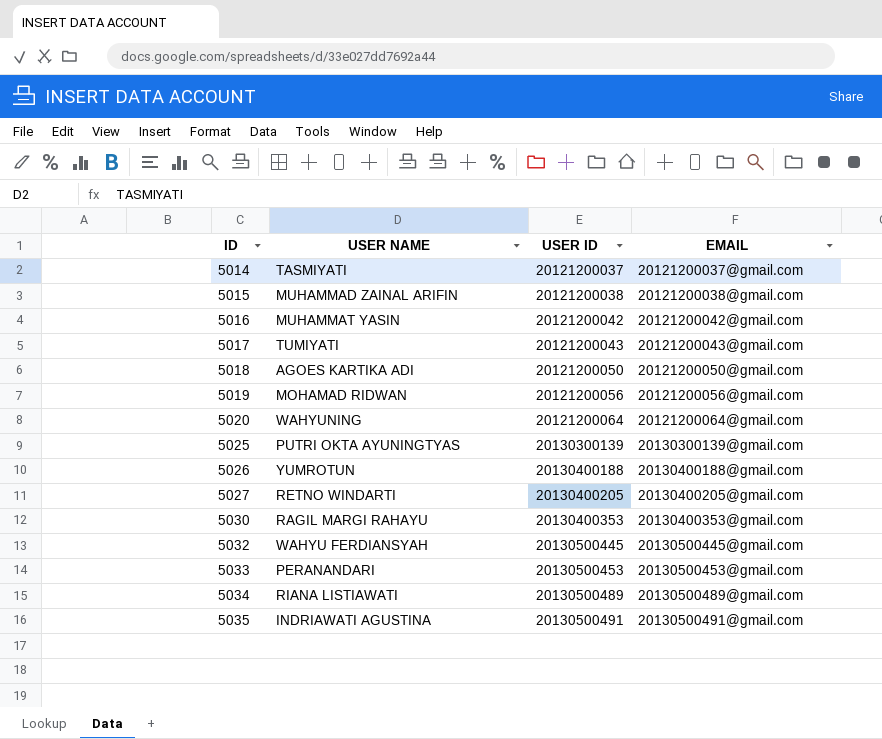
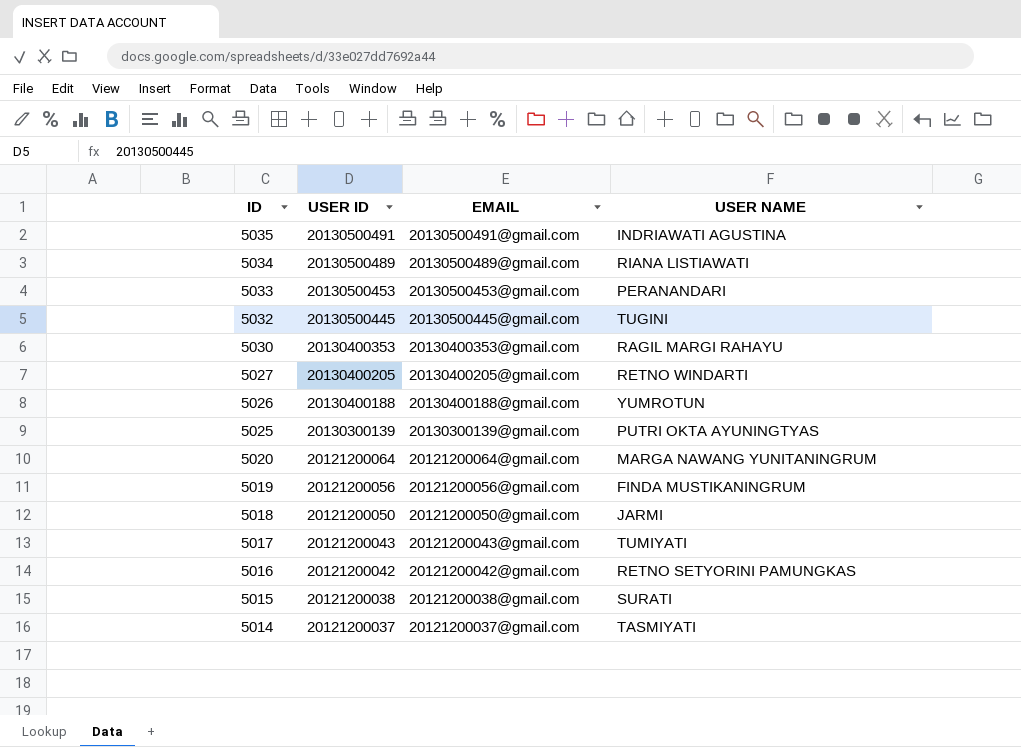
row order: ID ascending -> ID descending
column USER NAME | position: 2 -> 4
5032 | USER NAME: WAHYU FERDIANSYAH -> TUGINI
5020 | USER NAME: WAHYUNING -> MARGA NAWANG YUNITANINGRUM
5019 | USER NAME: MOHAMAD RIDWAN -> FINDA MUSTIKANINGRUM
5018 | USER NAME: AGOES KARTIKA ADI -> JARMI
5016 | USER NAME: MUHAMMAT YASIN -> RETNO SETYORINI PAMUNGKAS
5015 | USER NAME: MUHAMMAD ZAINAL ARIFIN -> SURATI

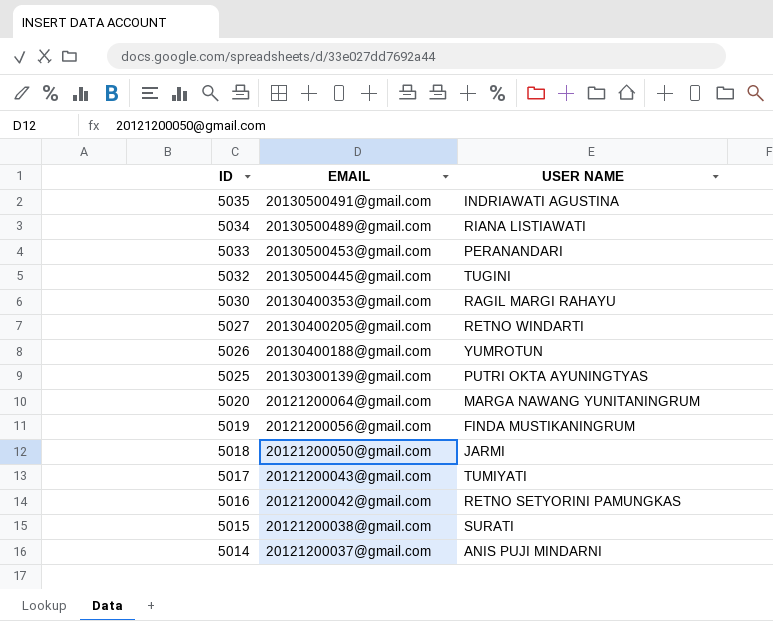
column USER ID | position: 2 -> none
5014 | USER NAME: TASMIYATI -> ANIS PUJI MINDARNI

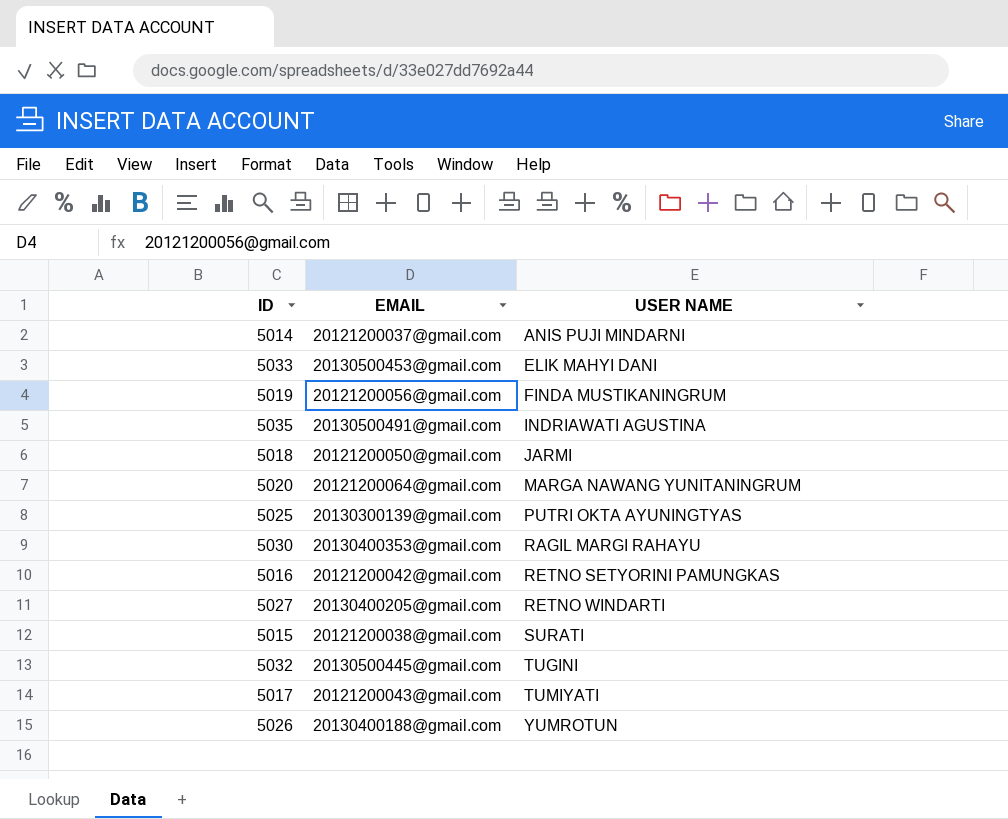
row order: ID descending -> USER NAME ascending
row 5034: 20130500489@gmail.com | RIANA LISTIAWATI -> none
5033 | USER NAME: PERANANDARI -> ELIK MAHYI DANI

